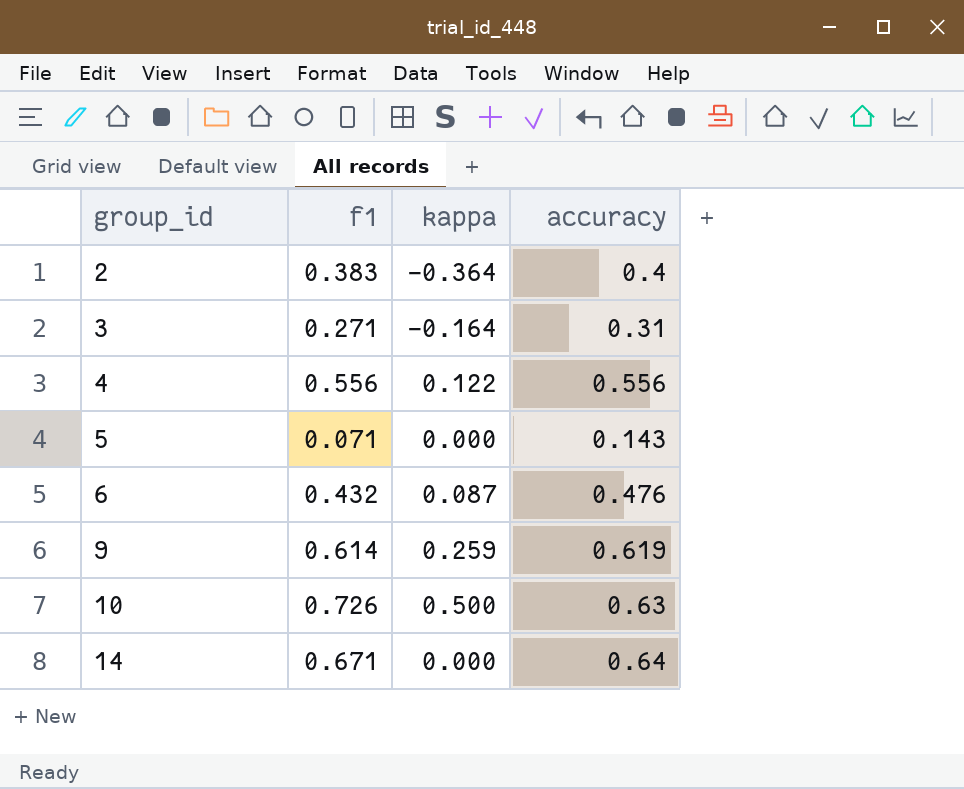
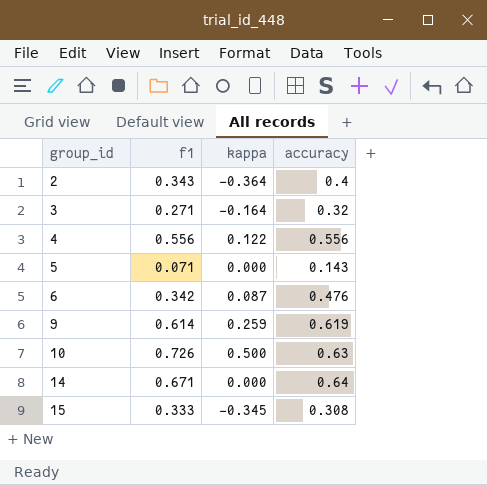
2 | f1: 0.383 -> 0.343
3 | accuracy: 0.31 -> 0.32
6 | f1: 0.432 -> 0.342
row 15: none -> 0.333 | -0.345 | 0.308

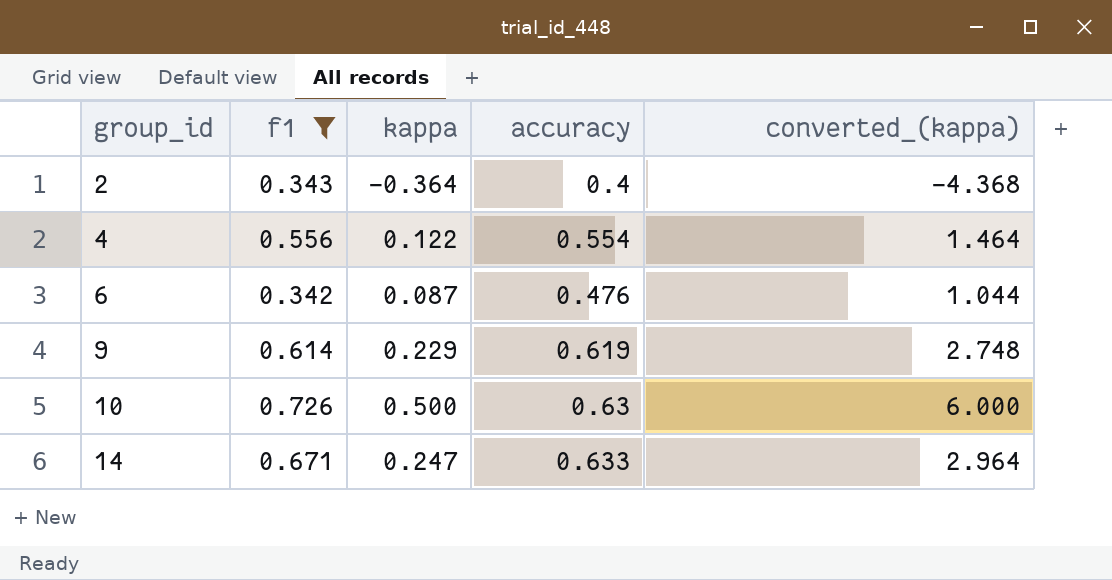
filter: none -> f1 >= 0.342
column converted_(kappa) | formula: none -> [kappa] * 12
4 | accuracy: 0.556 -> 0.554
9 | kappa: 0.259 -> 0.229
14 | kappa: 0.000 -> 0.247
14 | accuracy: 0.64 -> 0.633

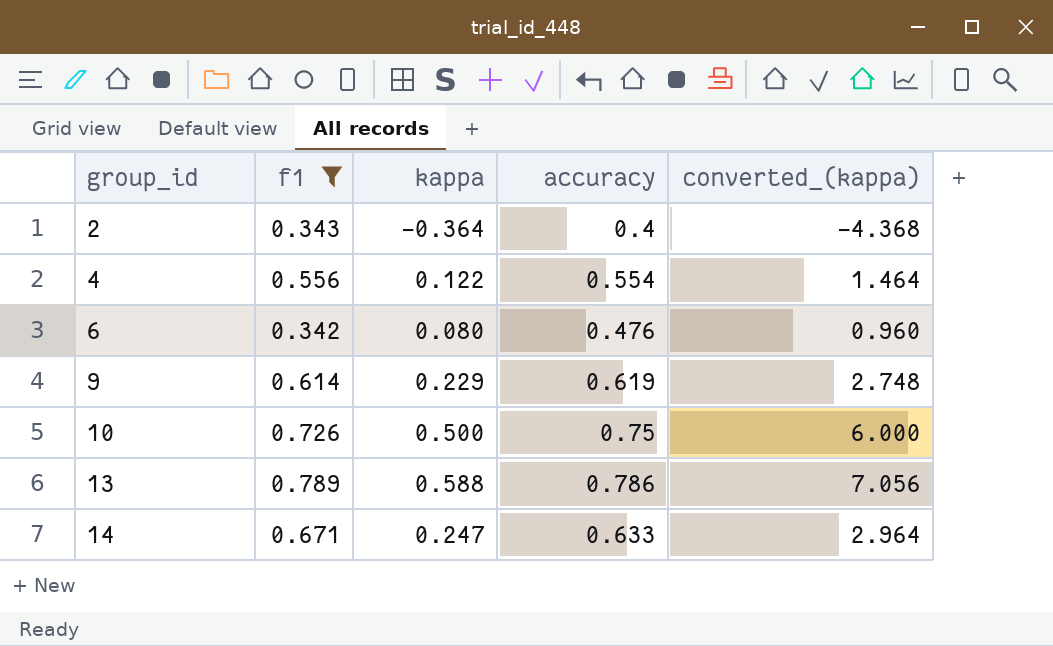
6 | kappa: 0.087 -> 0.080
6 | converted_(kappa): 1.044 -> 0.960
10 | accuracy: 0.63 -> 0.75
row 13: none -> 0.789 | 0.588 | 0.786 | 7.056

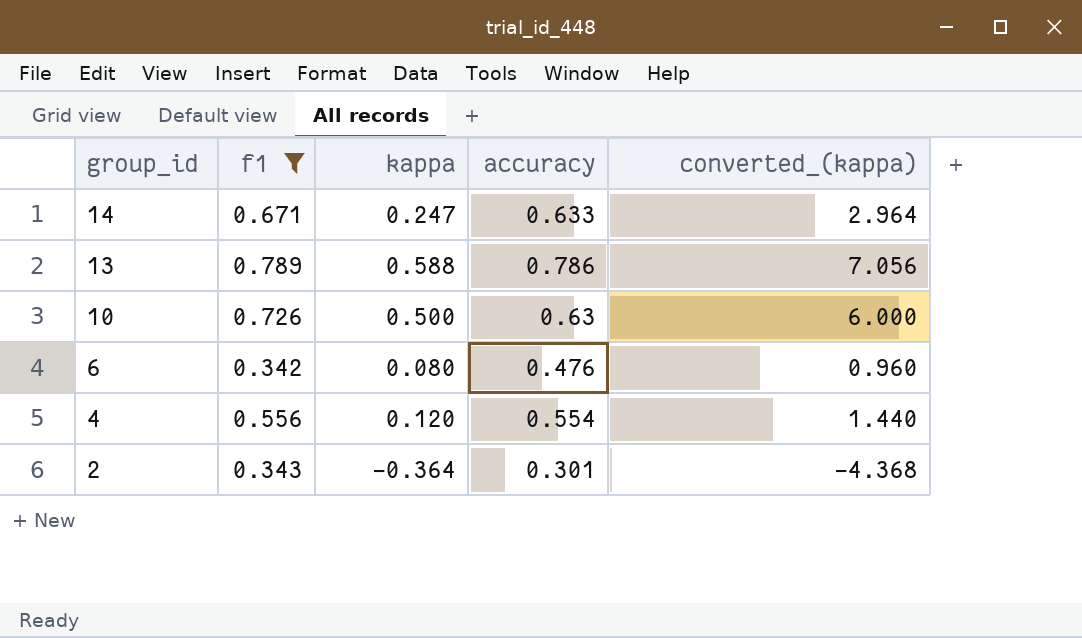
row order: group_id ascending -> group_id descending
row 9: 0.614 | 0.229 | 0.619 | 2.748 -> none
10 | accuracy: 0.75 -> 0.63
4 | kappa: 0.122 -> 0.120
4 | converted_(kappa): 1.464 -> 1.440
2 | accuracy: 0.4 -> 0.301

